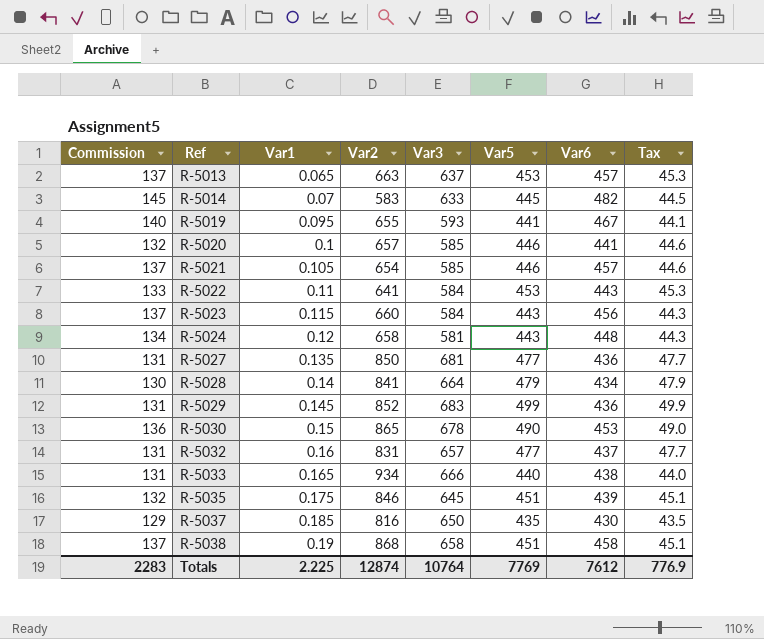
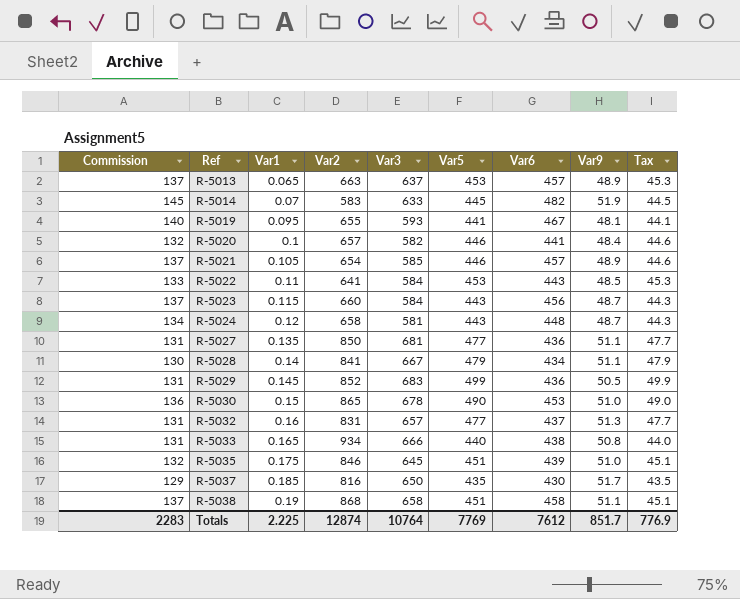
column Var9 | position: none -> 8
R-5020 | Var3: 585 -> 582
R-5028 | Var3: 664 -> 667

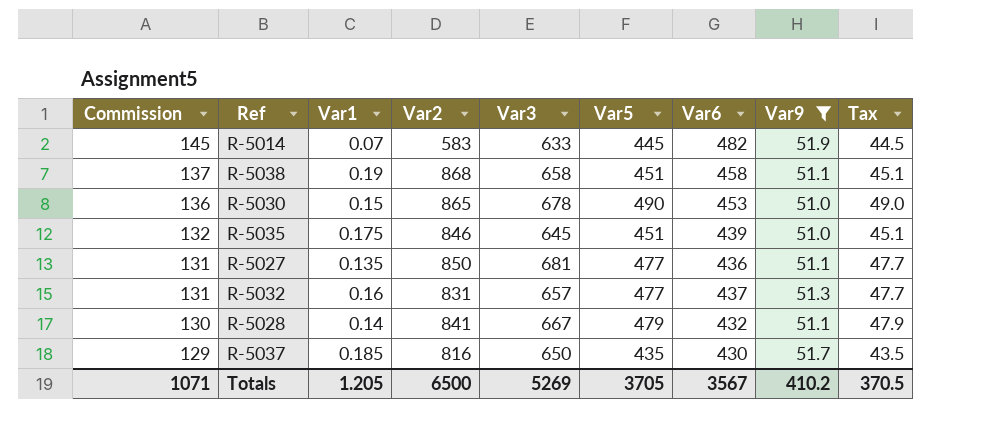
filter: none -> Var9 >= 51.0
row order: Ref ascending -> Commission descending
R-5028 | Var6: 434 -> 432
Totals | Commission: 2283 -> 1071
Totals | Var1: 2.225 -> 1.205
Totals | Var2: 12874 -> 6500
Totals | Var3: 10764 -> 5269
Totals | Var5: 7769 -> 3705
Totals | Var6: 7612 -> 3567
Totals | Var9: 851.7 -> 410.2
Totals | Tax: 776.9 -> 370.5

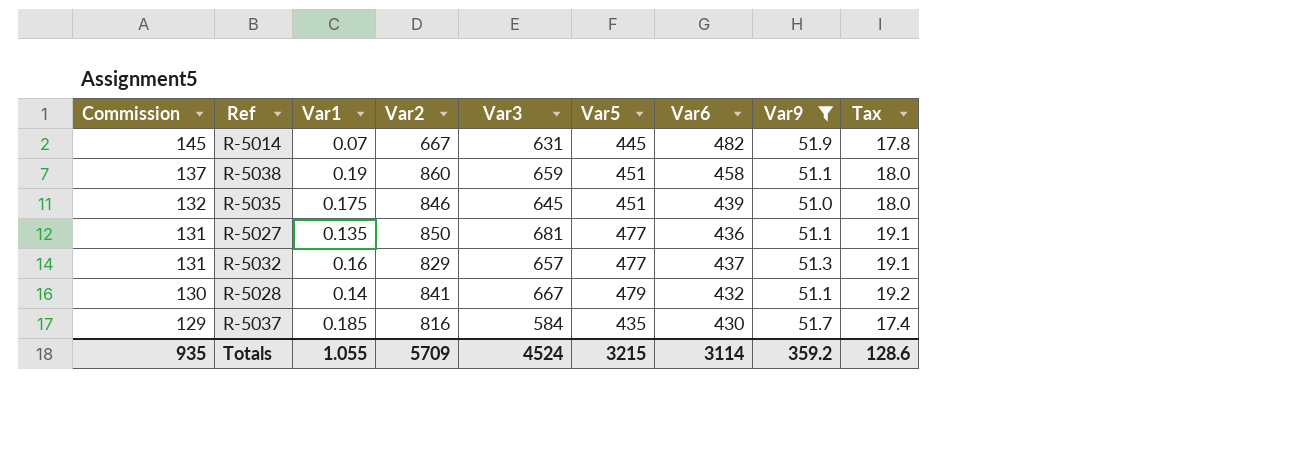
column Tax | formula: [Var5] * 0.1 -> [Var5] * 0.04
row R-5030: 136 | 0.15 | 865 | 678 | 490 | 453 | 51.0 | 49.0 -> none
R-5014 | Var2: 583 -> 667
R-5014 | Var3: 633 -> 631
R-5038 | Var2: 868 -> 860
R-5038 | Var3: 658 -> 659
R-5032 | Var2: 831 -> 829
R-5037 | Var3: 650 -> 584
Totals | Commission: 1071 -> 935
Totals | Var1: 1.205 -> 1.055
Totals | Var2: 6500 -> 5709
Totals | Var3: 5269 -> 4524
Totals | Var5: 3705 -> 3215
Totals | Var6: 3567 -> 3114
Totals | Var9: 410.2 -> 359.2
Totals | Tax: 370.5 -> 128.6

